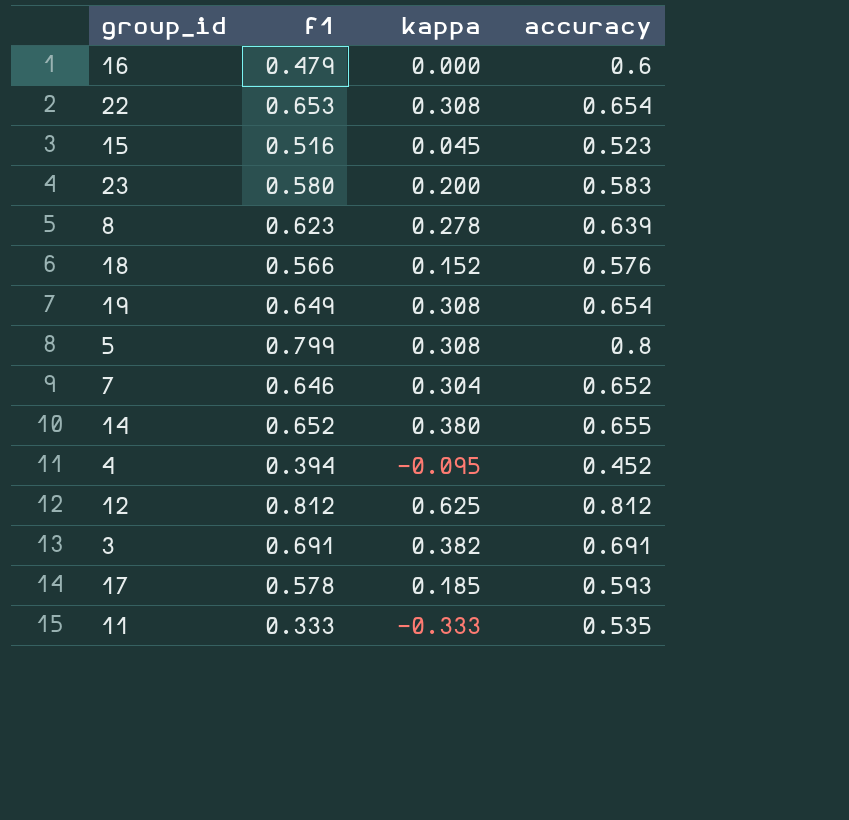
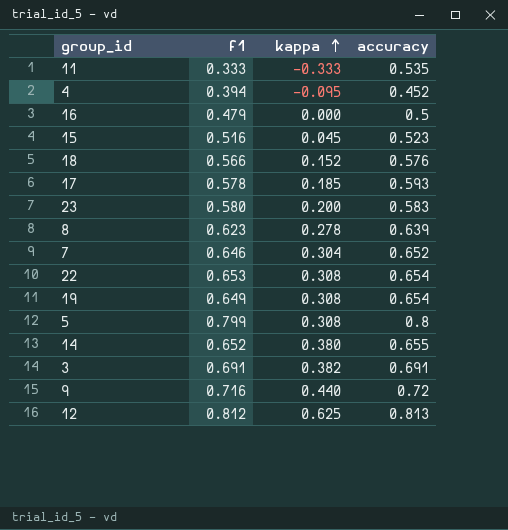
row order: none -> kappa ascending
16 | accuracy: 0.6 -> 0.5
row 9: none -> 0.716 | 0.440 | 0.72
12 | accuracy: 0.812 -> 0.813

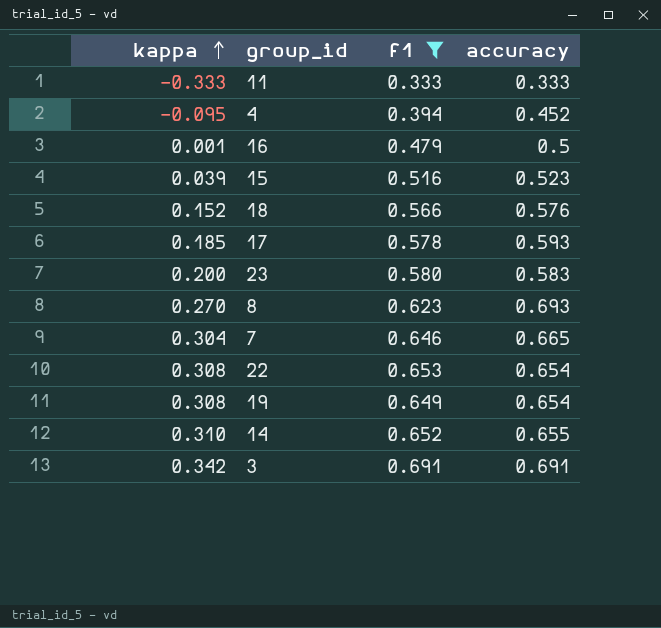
filter: none -> f1 <= 0.691
column kappa | position: 3 -> 1
11 | accuracy: 0.535 -> 0.333
16 | kappa: 0.000 -> 0.001
15 | kappa: 0.045 -> 0.039
8 | kappa: 0.278 -> 0.270
8 | accuracy: 0.639 -> 0.693
7 | accuracy: 0.652 -> 0.665
14 | kappa: 0.380 -> 0.310
3 | kappa: 0.382 -> 0.342

